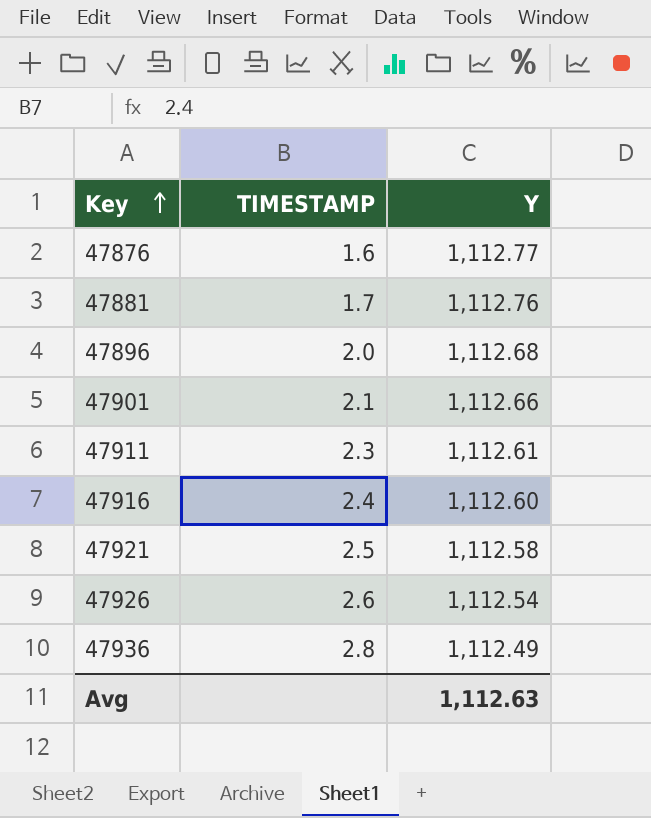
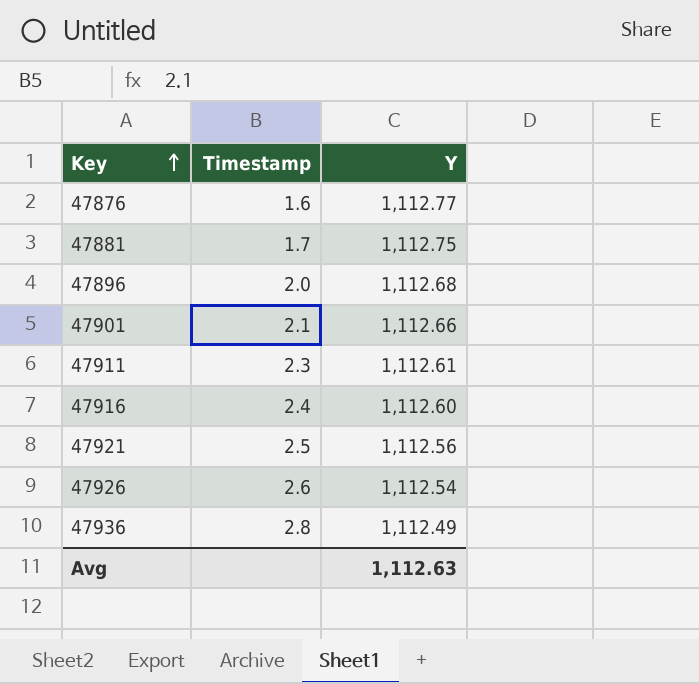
column name: TIMESTAMP -> Timestamp
47881 | Y: 1,112.76 -> 1,112.75
47921 | Y: 1,112.58 -> 1,112.56

